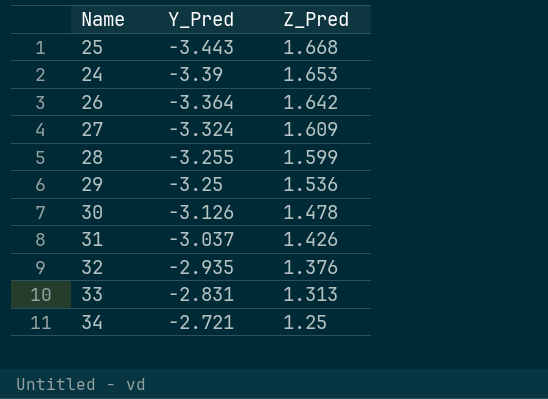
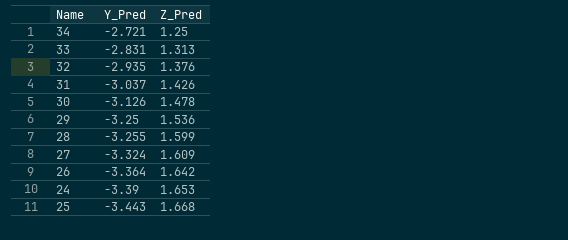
row order: Y_Pred ascending -> Y_Pred descending

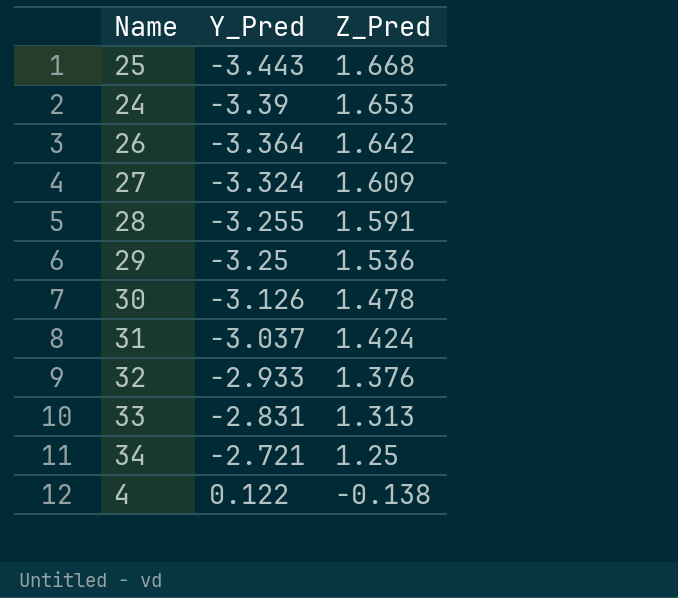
row order: Y_Pred descending -> Y_Pred ascending
28 | Z_Pred: 1.599 -> 1.591
31 | Z_Pred: 1.426 -> 1.424
32 | Y_Pred: -2.935 -> -2.933
row 4: none -> 0.122 | -0.138

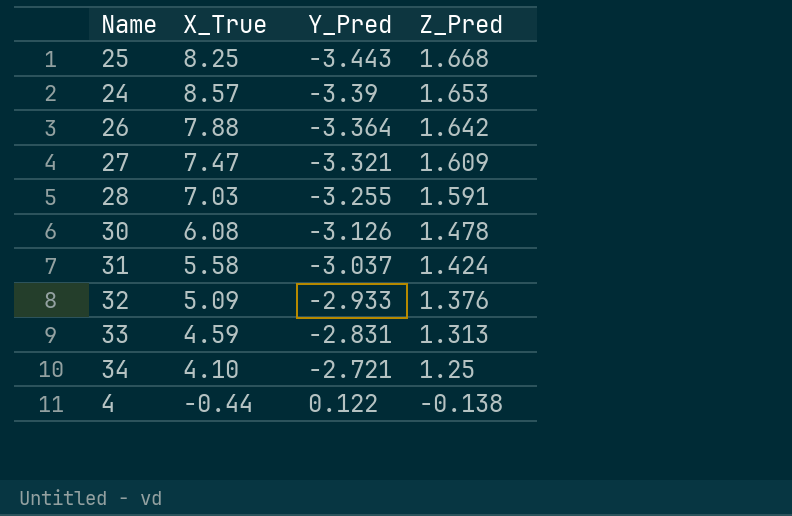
column X_True | position: none -> 2
row 29: -3.25 | 1.536 -> none
27 | Y_Pred: -3.324 -> -3.321

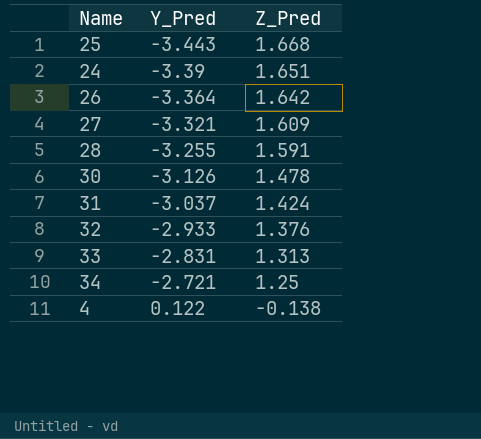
column X_True | position: 2 -> none
24 | Z_Pred: 1.653 -> 1.651

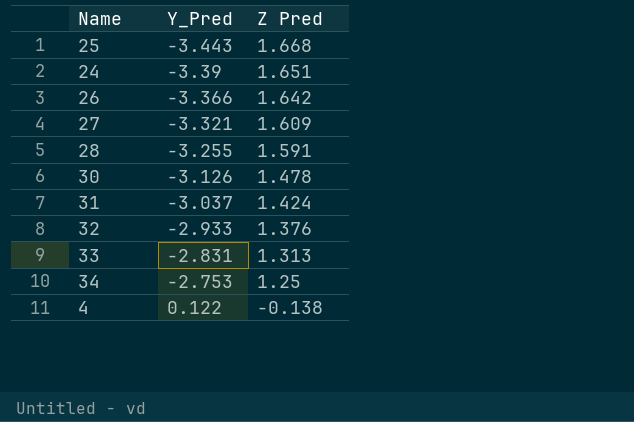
column name: Z_Pred -> Z Pred
26 | Y_Pred: -3.364 -> -3.366
34 | Y_Pred: -2.721 -> -2.753

